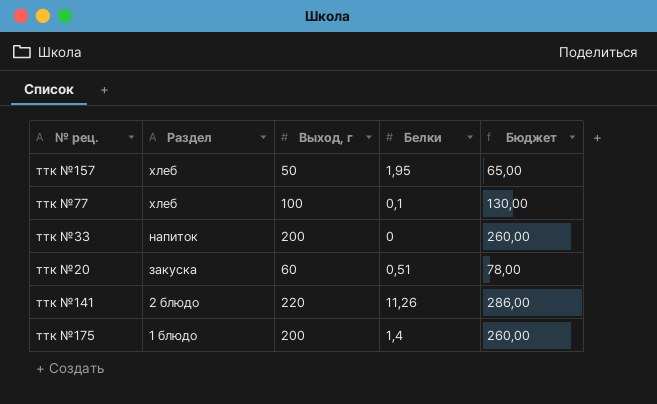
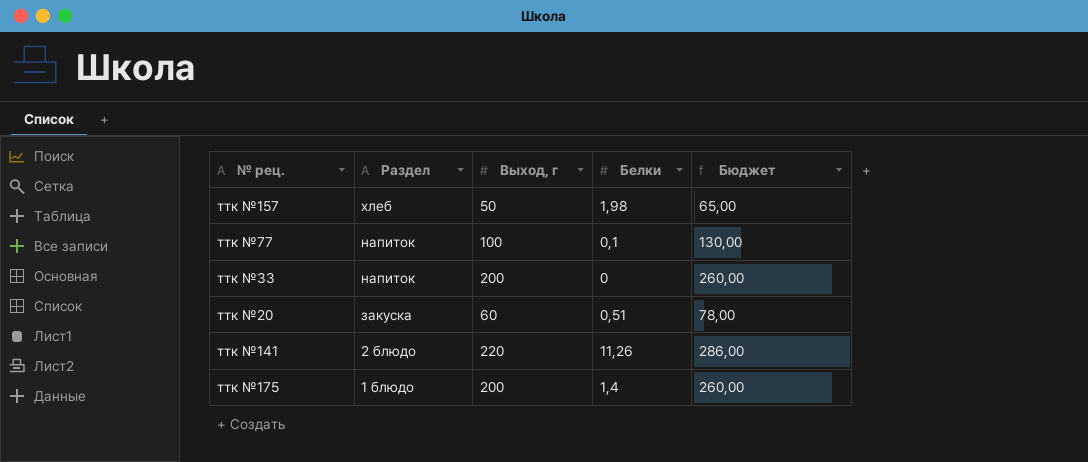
ттк №157 | Белки: 1,95 -> 1,98
ттк №77 | Раздел: хлеб -> напиток

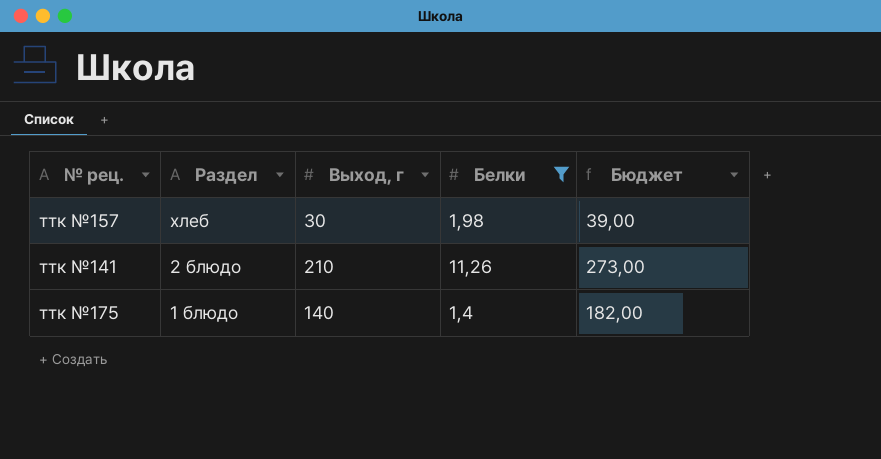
filter: none -> Белки >= 1,4
ттк №157 | Выход, г: 50 -> 30
ттк №157 | Бюджет: 65,00 -> 39,00
ттк №141 | Выход, г: 220 -> 210
ттк №141 | Бюджет: 286,00 -> 273,00
ттк №175 | Выход, г: 200 -> 140
ттк №175 | Бюджет: 260,00 -> 182,00

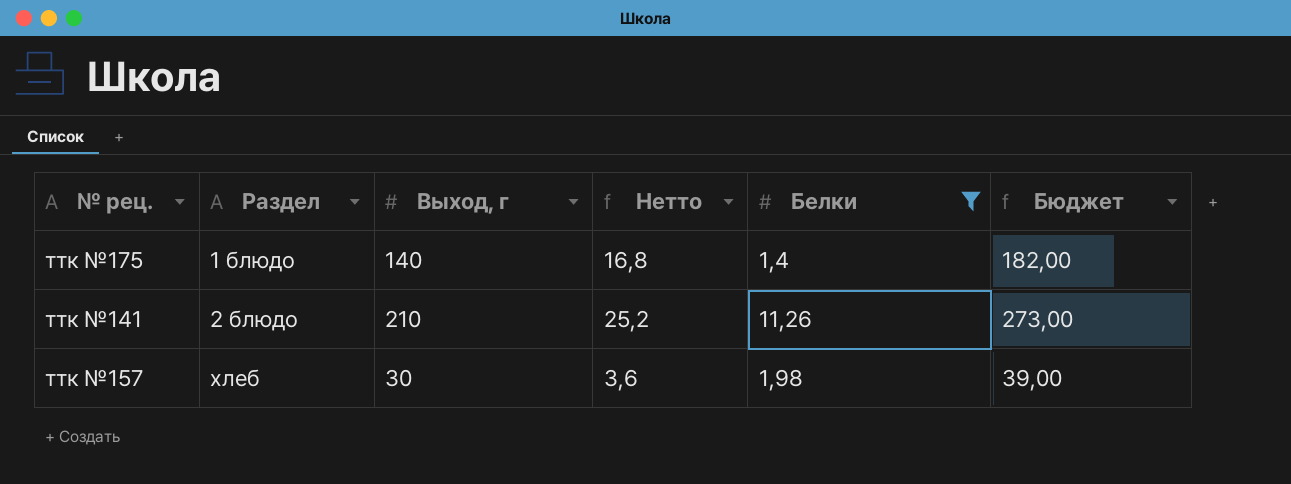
row order: Раздел descending -> Раздел ascending
column Нетто | formula: none -> [Выход, г] * 0,12

